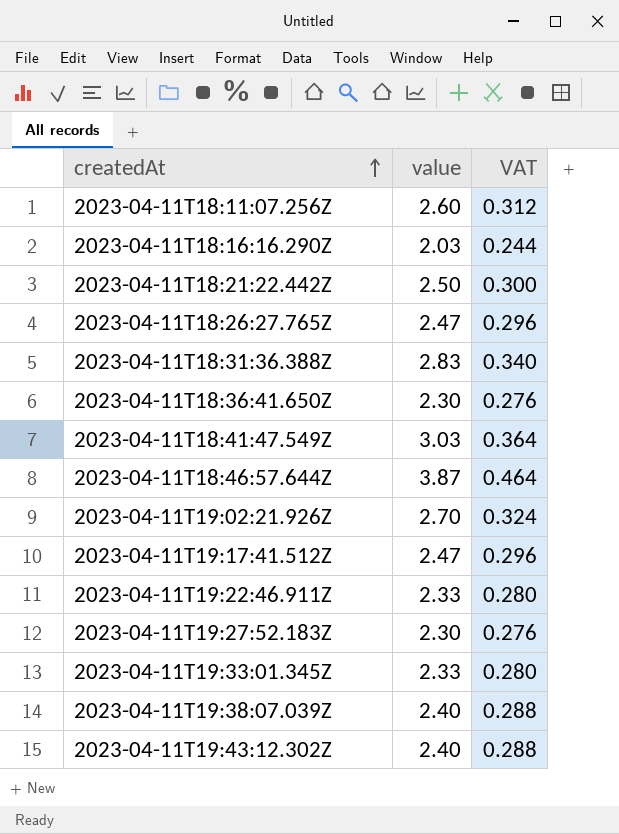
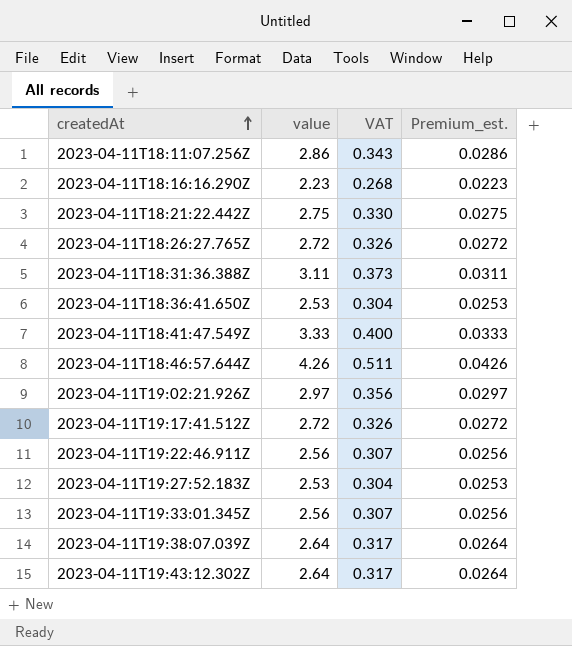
column Premium_est. | formula: none -> [value] * 0.01
2023-04-11T18:11:07.256Z | value: 2.60 -> 2.86
2023-04-11T18:11:07.256Z | VAT: 0.312 -> 0.343
2023-04-11T18:16:16.290Z | value: 2.03 -> 2.23
2023-04-11T18:16:16.290Z | VAT: 0.244 -> 0.268
2023-04-11T18:21:22.442Z | value: 2.50 -> 2.75
2023-04-11T18:21:22.442Z | VAT: 0.300 -> 0.330
2023-04-11T18:26:27.765Z | value: 2.47 -> 2.72
2023-04-11T18:26:27.765Z | VAT: 0.296 -> 0.326
2023-04-11T18:31:36.388Z | value: 2.83 -> 3.11
2023-04-11T18:31:36.388Z | VAT: 0.340 -> 0.373
2023-04-11T18:36:41.650Z | value: 2.30 -> 2.53
2023-04-11T18:36:41.650Z | VAT: 0.276 -> 0.304
2023-04-11T18:41:47.549Z | value: 3.03 -> 3.33
2023-04-11T18:41:47.549Z | VAT: 0.364 -> 0.400
2023-04-11T18:46:57.644Z | value: 3.87 -> 4.26
2023-04-11T18:46:57.644Z | VAT: 0.464 -> 0.511
2023-04-11T19:02:21.926Z | value: 2.70 -> 2.97
2023-04-11T19:02:21.926Z | VAT: 0.324 -> 0.356
2023-04-11T19:17:41.512Z | value: 2.47 -> 2.72
2023-04-11T19:17:41.512Z | VAT: 0.296 -> 0.326
2023-04-11T19:22:46.911Z | value: 2.33 -> 2.56
2023-04-11T19:22:46.911Z | VAT: 0.280 -> 0.307
2023-04-11T19:27:52.183Z | value: 2.30 -> 2.53
2023-04-11T19:27:52.183Z | VAT: 0.276 -> 0.304
2023-04-11T19:33:01.345Z | value: 2.33 -> 2.56
2023-04-11T19:33:01.345Z | VAT: 0.280 -> 0.307
2023-04-11T19:38:07.039Z | value: 2.40 -> 2.64
2023-04-11T19:38:07.039Z | VAT: 0.288 -> 0.317
2023-04-11T19:43:12.302Z | value: 2.40 -> 2.64
2023-04-11T19:43:12.302Z | VAT: 0.288 -> 0.317

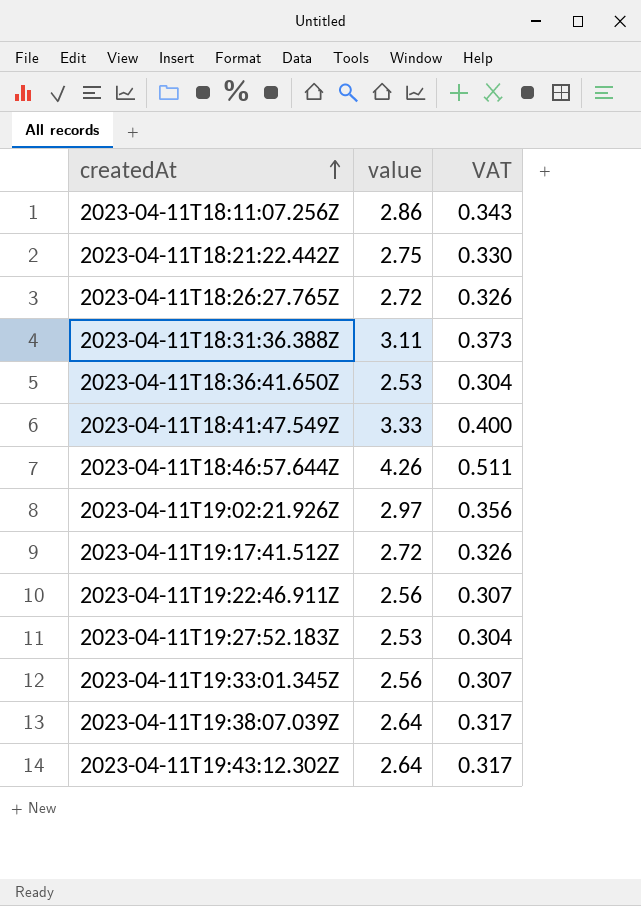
column Premium_est. | formula: [value] * 0.01 -> none
row 2023-04-11T18:16:16.290Z: 2.23 | 0.268 | 0.0223 -> none

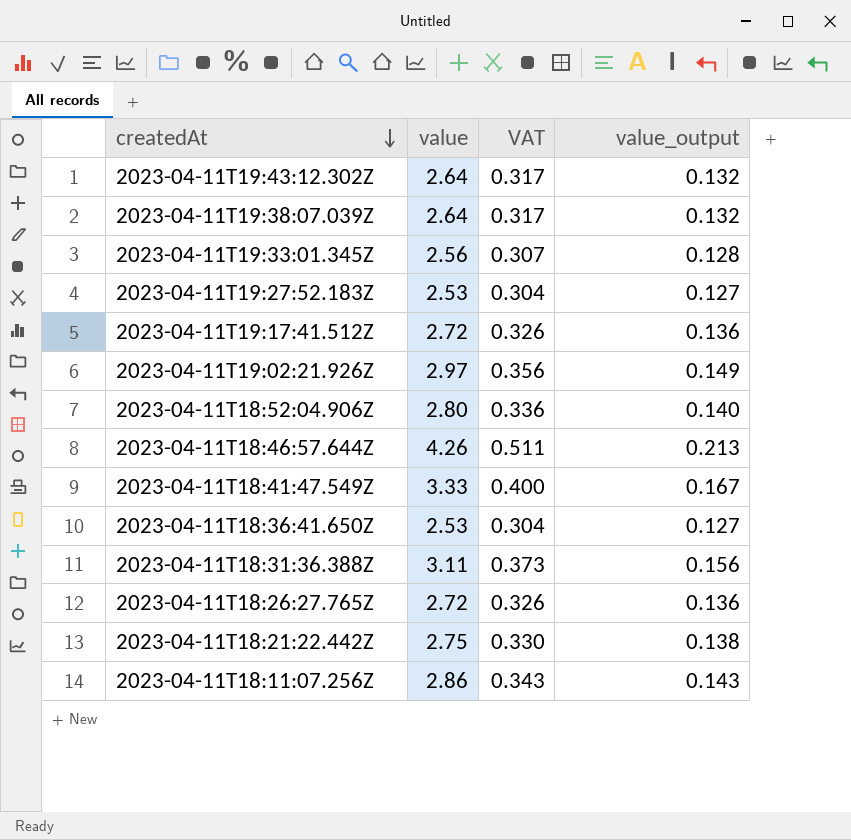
row order: createdAt ascending -> createdAt descending
column value_output | formula: none -> [value] * 0.05
row 2023-04-11T19:22:46.911Z: 2.56 | 0.307 -> none
row 2023-04-11T18:52:04.906Z: none -> 2.80 | 0.336 | 0.140

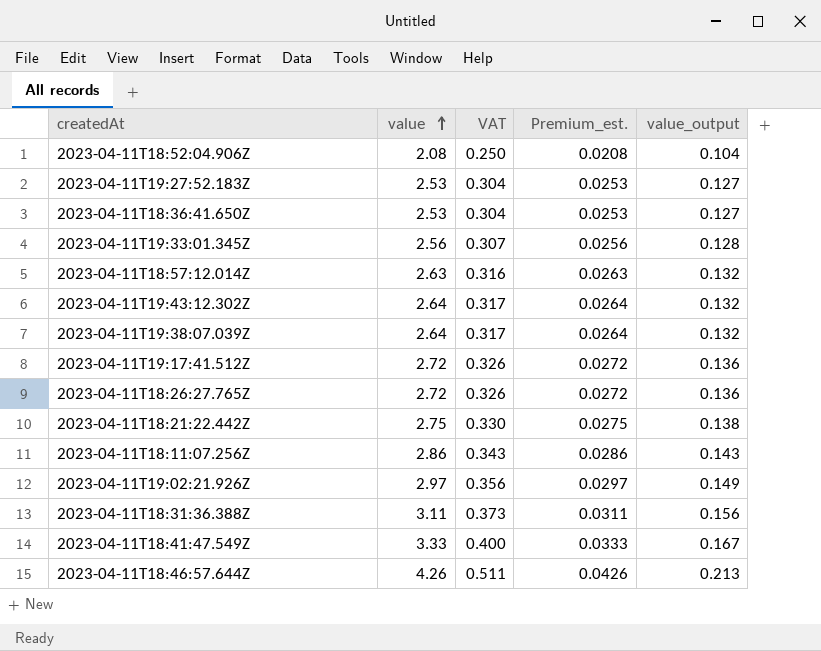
row order: createdAt descending -> value ascending
column Premium_est. | formula: none -> [value] * 0.01
2023-04-11T18:52:04.906Z | value: 2.80 -> 2.08
2023-04-11T18:52:04.906Z | VAT: 0.336 -> 0.250
2023-04-11T18:52:04.906Z | value_output: 0.140 -> 0.104
row 2023-04-11T18:57:12.014Z: none -> 2.63 | 0.316 | 0.0263 | 0.132

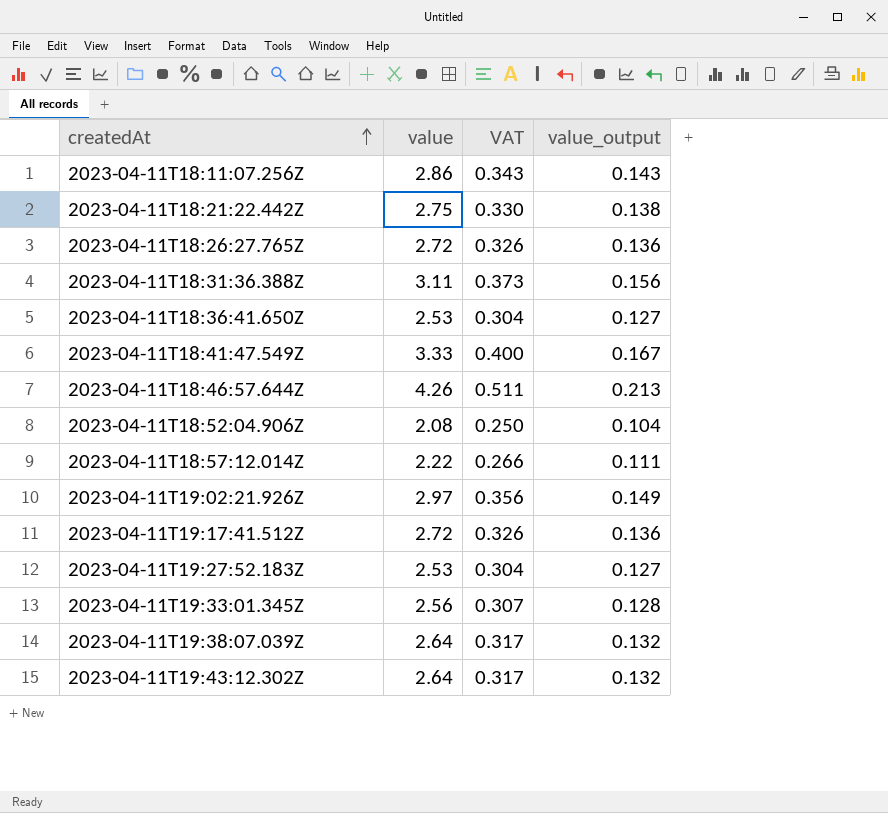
row order: value ascending -> createdAt ascending
column Premium_est. | formula: [value] * 0.01 -> none
2023-04-11T18:57:12.014Z | value: 2.63 -> 2.22
2023-04-11T18:57:12.014Z | VAT: 0.316 -> 0.266
2023-04-11T18:57:12.014Z | value_output: 0.132 -> 0.111

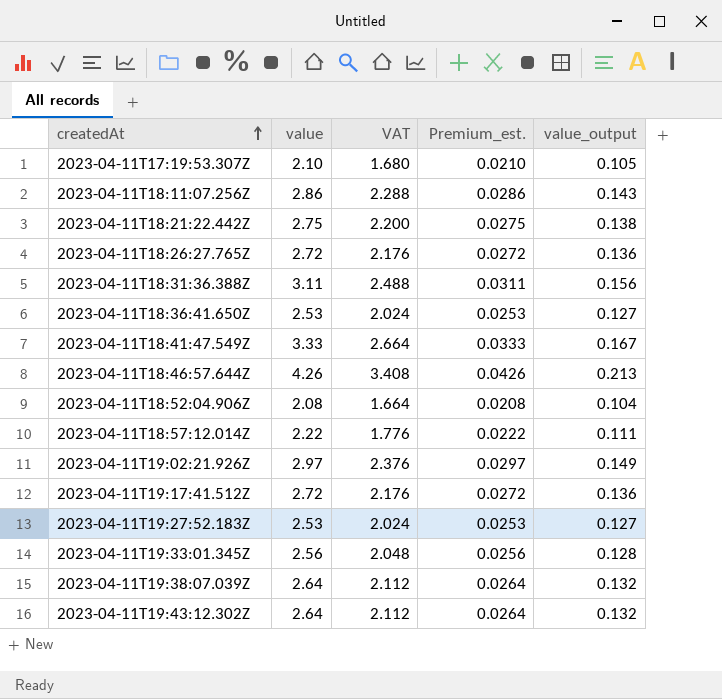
column VAT | formula: [value] * 0.12 -> [value] * 0.8
column Premium_est. | formula: none -> [value] * 0.01
row 2023-04-11T17:19:53.307Z: none -> 2.10 | 1.680 | 0.0210 | 0.105

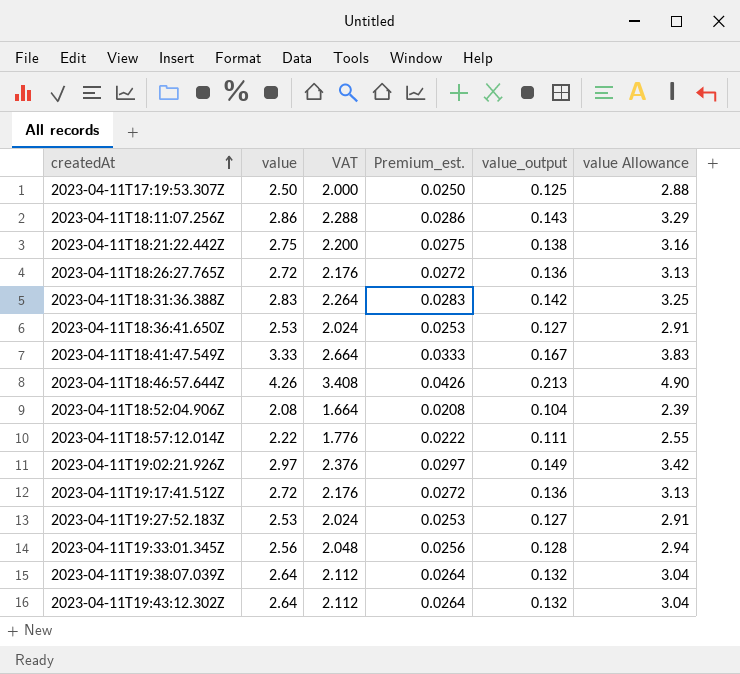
column value Allowance | formula: none -> [value] * 1.15
2023-04-11T17:19:53.307Z | value: 2.10 -> 2.50
2023-04-11T17:19:53.307Z | VAT: 1.680 -> 2.000
2023-04-11T17:19:53.307Z | Premium_est.: 0.0210 -> 0.0250
2023-04-11T17:19:53.307Z | value_output: 0.105 -> 0.125
2023-04-11T18:31:36.388Z | value: 3.11 -> 2.83
2023-04-11T18:31:36.388Z | VAT: 2.488 -> 2.264
2023-04-11T18:31:36.388Z | Premium_est.: 0.0311 -> 0.0283
2023-04-11T18:31:36.388Z | value_output: 0.156 -> 0.142

